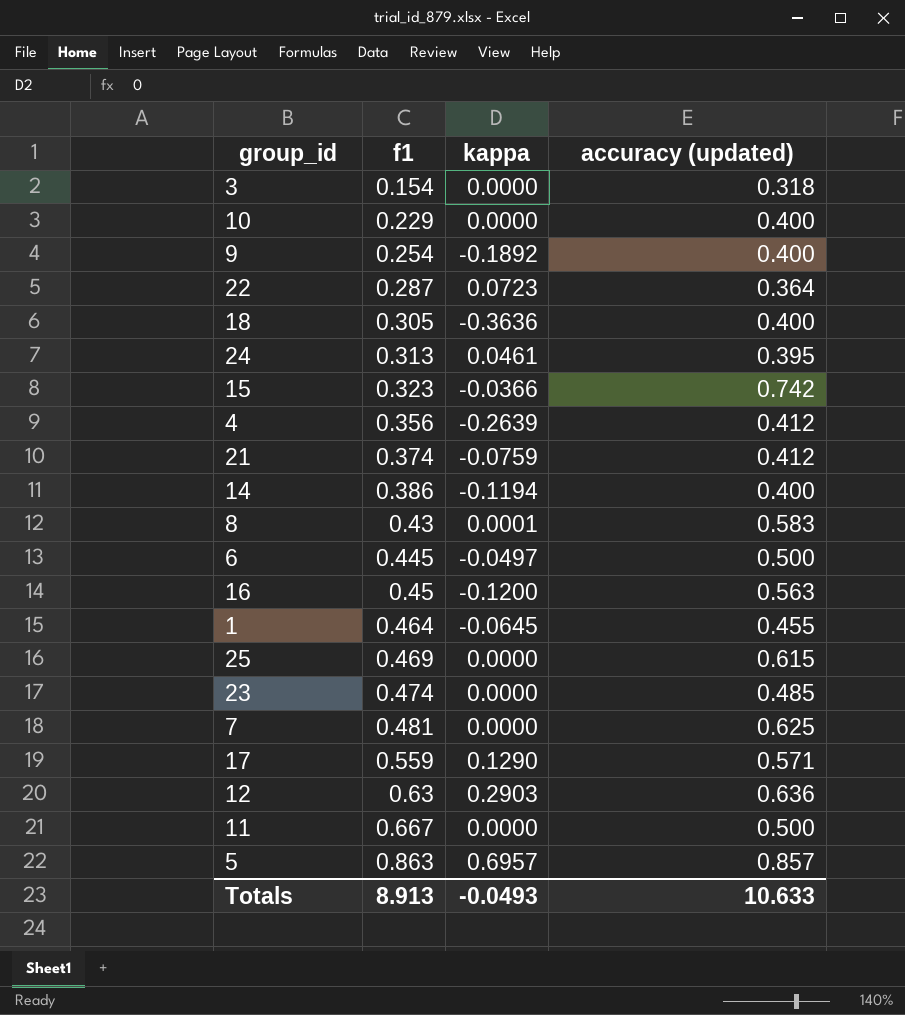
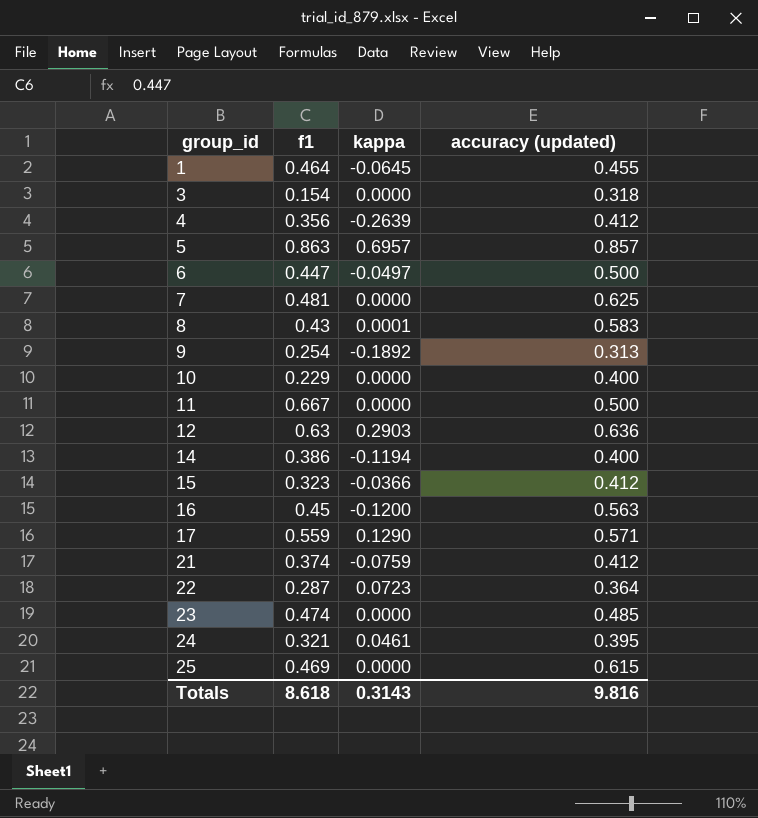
row order: f1 ascending -> group_id ascending
row 18: 0.305 | -0.3636 | 0.400 -> none
6 | f1: 0.445 -> 0.447
9 | accuracy (updated): 0.400 -> 0.313
15 | accuracy (updated): 0.742 -> 0.412
24 | f1: 0.313 -> 0.321
Totals | f1: 8.913 -> 8.618
Totals | kappa: -0.0493 -> 0.3143
Totals | accuracy (updated): 10.633 -> 9.816

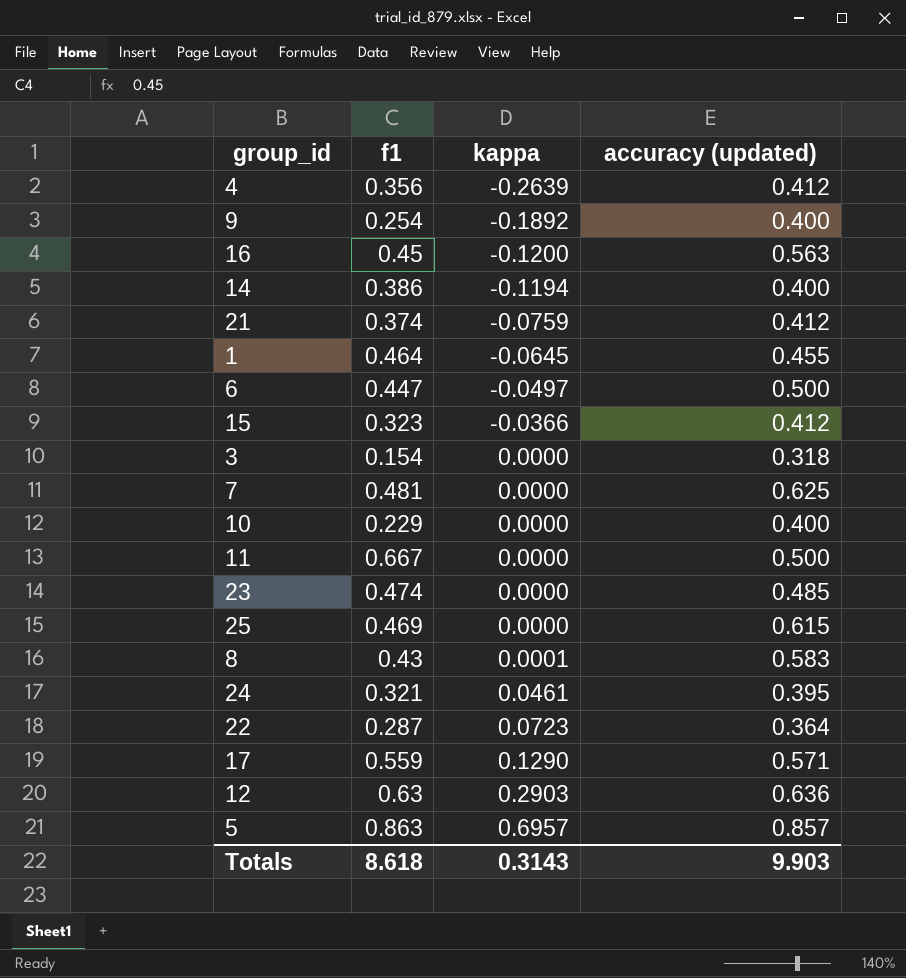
row order: group_id ascending -> kappa ascending
9 | accuracy (updated): 0.313 -> 0.400
Totals | accuracy (updated): 9.816 -> 9.903

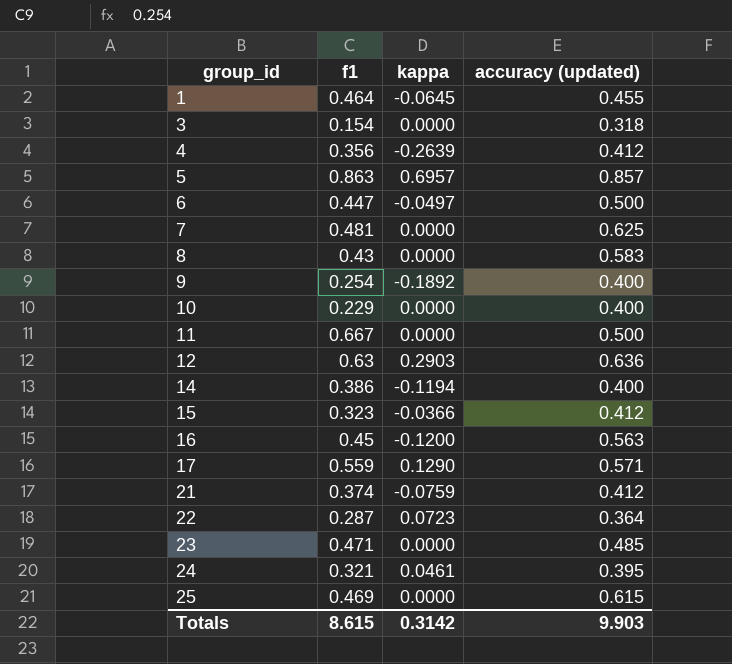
row order: kappa ascending -> group_id ascending
8 | kappa: 0.0001 -> 0.0000
23 | f1: 0.474 -> 0.471
Totals | f1: 8.618 -> 8.615
Totals | kappa: 0.3143 -> 0.3142

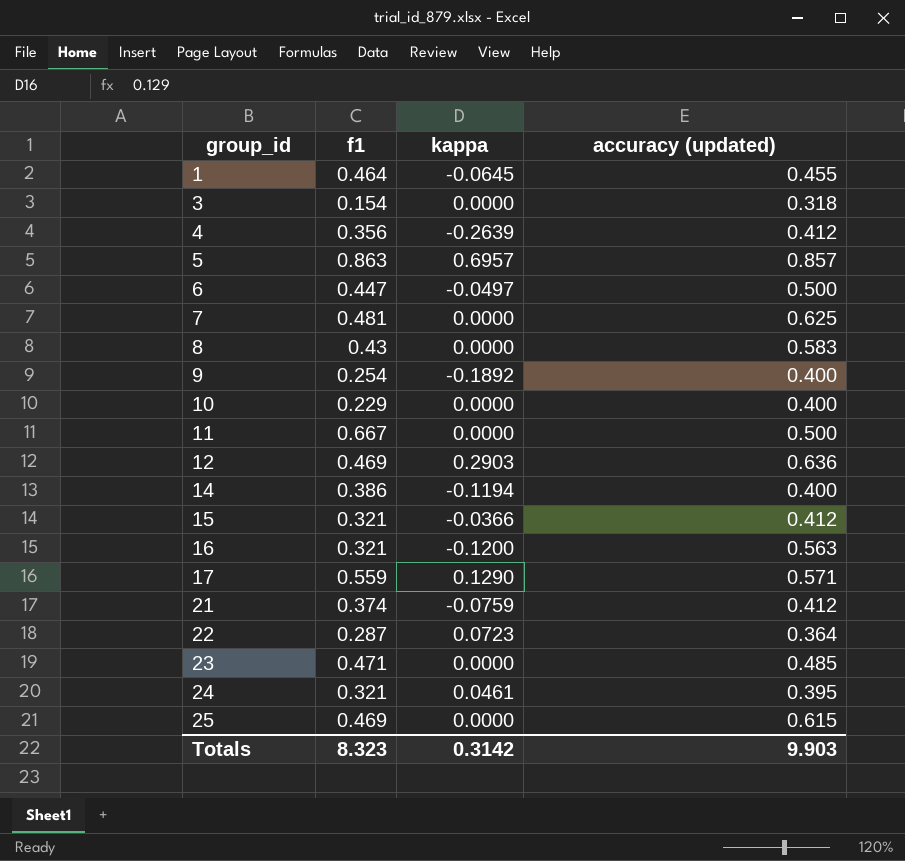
12 | f1: 0.63 -> 0.469
15 | f1: 0.323 -> 0.321
16 | f1: 0.45 -> 0.321
Totals | f1: 8.615 -> 8.323

